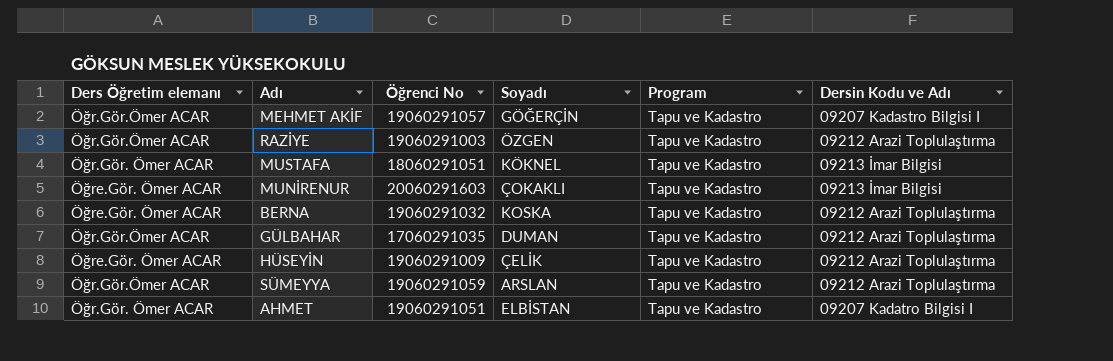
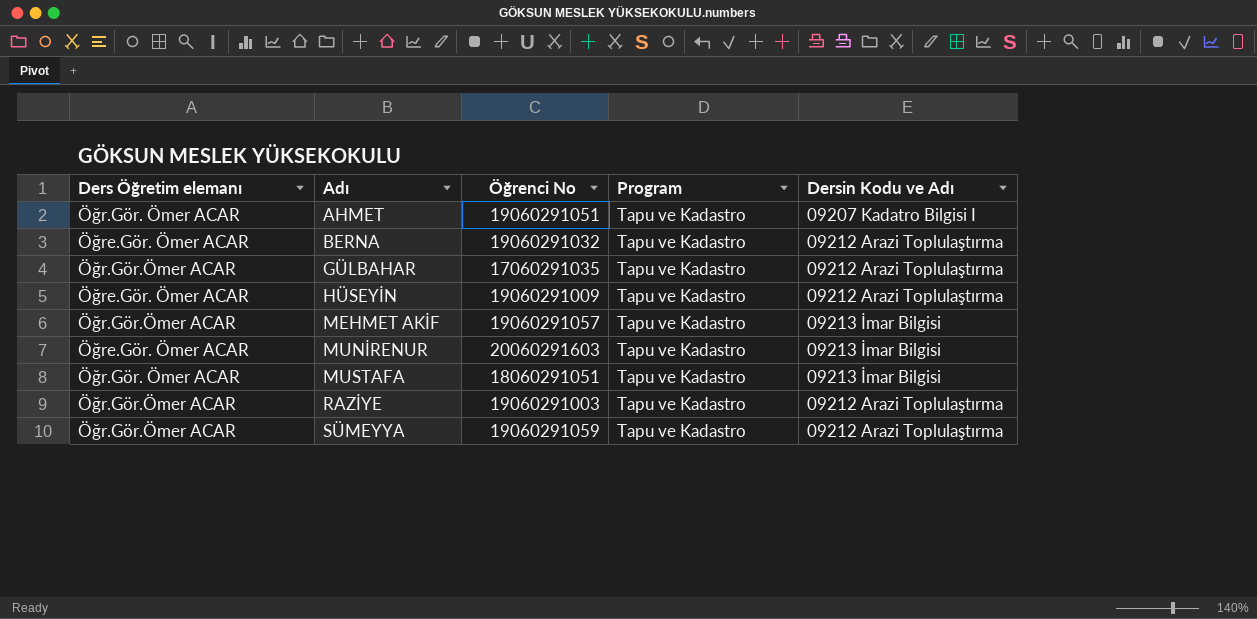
row order: none -> Adı ascending
column Soyadı | position: 4 -> none
MEHMET AKİF | Dersin Kodu ve Adı: 09207 Kadastro Bilgisi I -> 09213 İmar Bilgisi

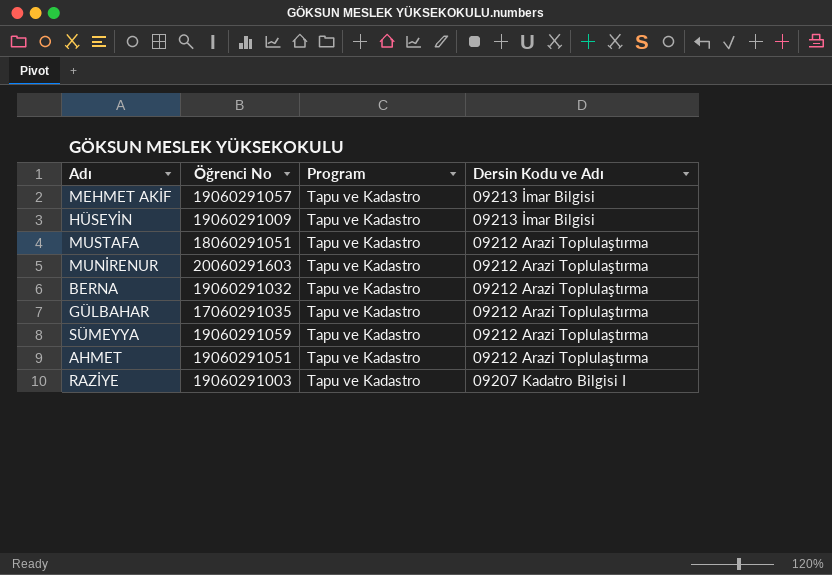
row order: Adı ascending -> Dersin Kodu ve Adı descending
column Ders Öğretim elemanı | position: 1 -> none
HÜSEYİN | Dersin Kodu ve Adı: 09212 Arazi Toplulaştırma -> 09213 İmar Bilgisi
MUSTAFA | Dersin Kodu ve Adı: 09213 İmar Bilgisi -> 09212 Arazi Toplulaştırma
MUNİRENUR | Dersin Kodu ve Adı: 09213 İmar Bilgisi -> 09212 Arazi Toplulaştırma
AHMET | Dersin Kodu ve Adı: 09207 Kadatro Bilgisi I -> 09212 Arazi Toplulaştırma
RAZİYE | Dersin Kodu ve Adı: 09212 Arazi Toplulaştırma -> 09207 Kadatro Bilgisi I

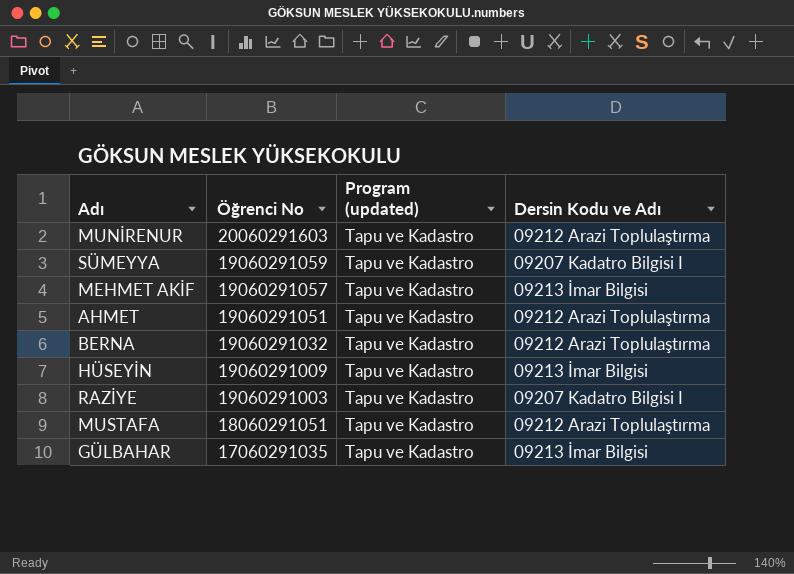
row order: Dersin Kodu ve Adı descending -> Öğrenci No descending
column name: Program -> Program (updated)
SÜMEYYA | Dersin Kodu ve Adı: 09212 Arazi Toplulaştırma -> 09207 Kadatro Bilgisi I
GÜLBAHAR | Dersin Kodu ve Adı: 09212 Arazi Toplulaştırma -> 09213 İmar Bilgisi

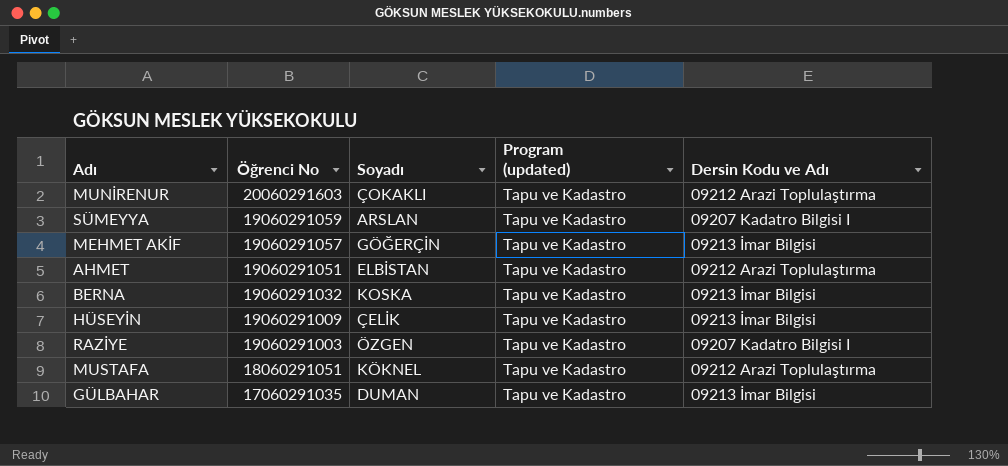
column Soyadı | position: none -> 3
BERNA | Dersin Kodu ve Adı: 09212 Arazi Toplulaştırma -> 09213 İmar Bilgisi

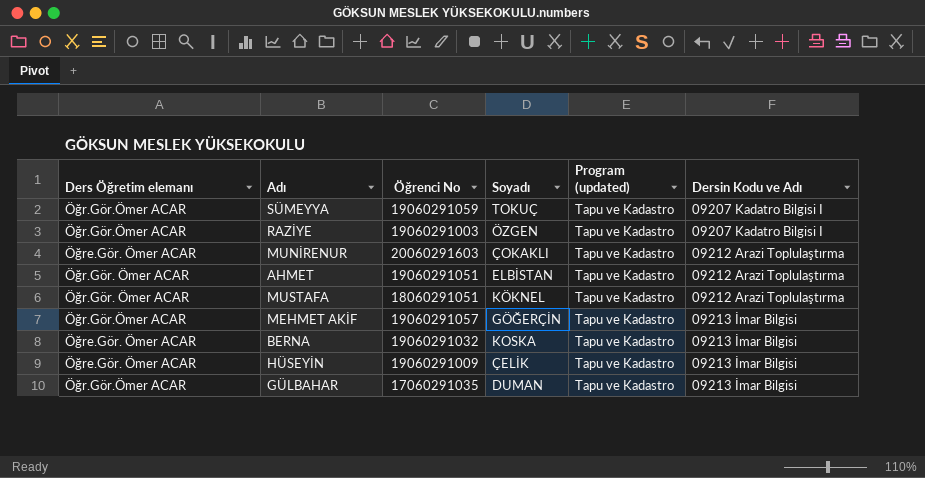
row order: Öğrenci No descending -> Dersin Kodu ve Adı ascending
column Ders Öğretim elemanı | position: none -> 1
SÜMEYYA | Soyadı: ARSLAN -> TOKUÇ

